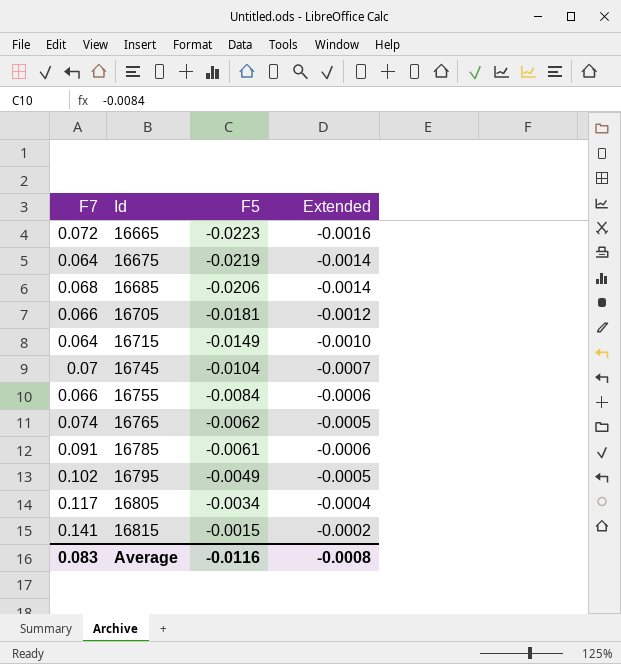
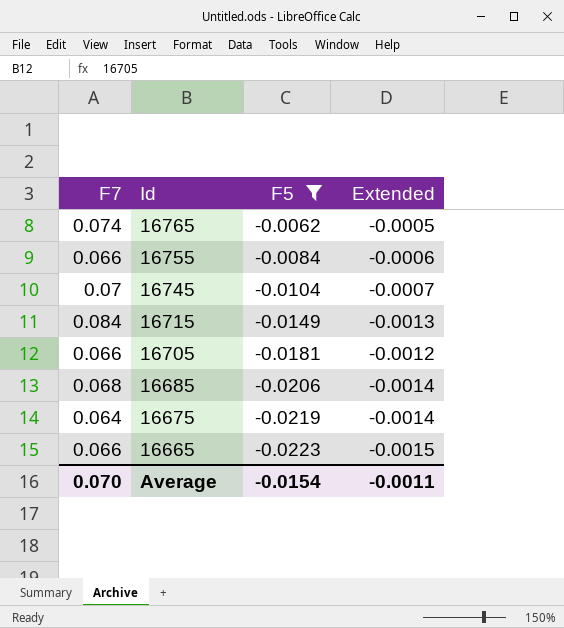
filter: none -> F5 <= -0.0062
row order: Id ascending -> Id descending
16715 | F7: 0.064 -> 0.084
16715 | Extended: -0.0010 -> -0.0013
16665 | F7: 0.072 -> 0.066
16665 | Extended: -0.0016 -> -0.0015
Average | F7: 0.083 -> 0.070
Average | F5: -0.0116 -> -0.0154
Average | Extended: -0.0008 -> -0.0011

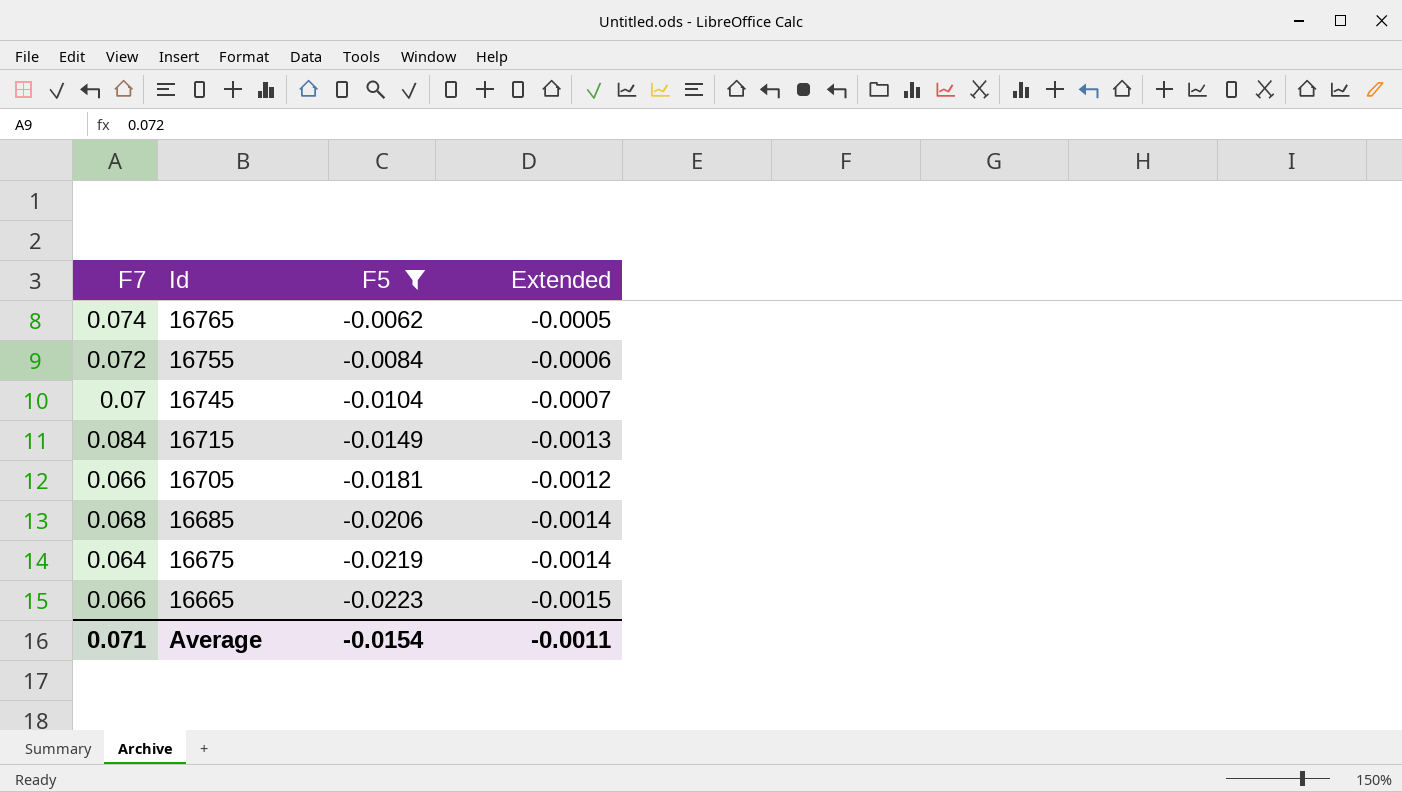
16755 | F7: 0.066 -> 0.072
Average | F7: 0.070 -> 0.071

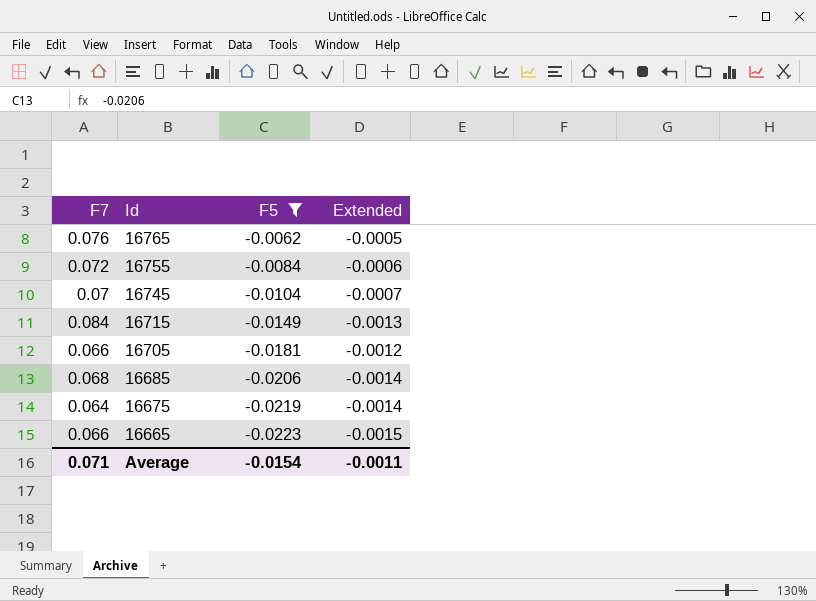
16765 | F7: 0.074 -> 0.076

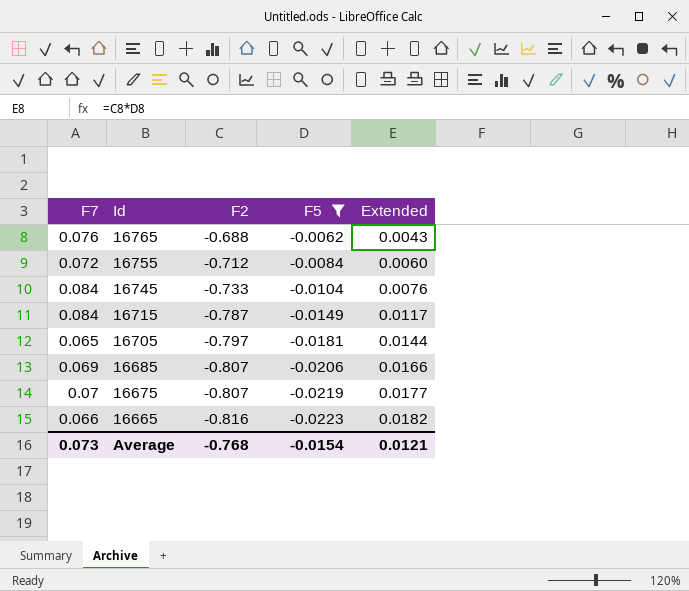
column F2 | position: none -> 3
column Extended | formula: [F7] * [F5] -> [F2] * [F5]
16745 | F7: 0.07 -> 0.084
16705 | F7: 0.066 -> 0.065
16685 | F7: 0.068 -> 0.069
16675 | F7: 0.064 -> 0.07
Average | F7: 0.071 -> 0.073
Average | Extended: -0.0011 -> 0.0121

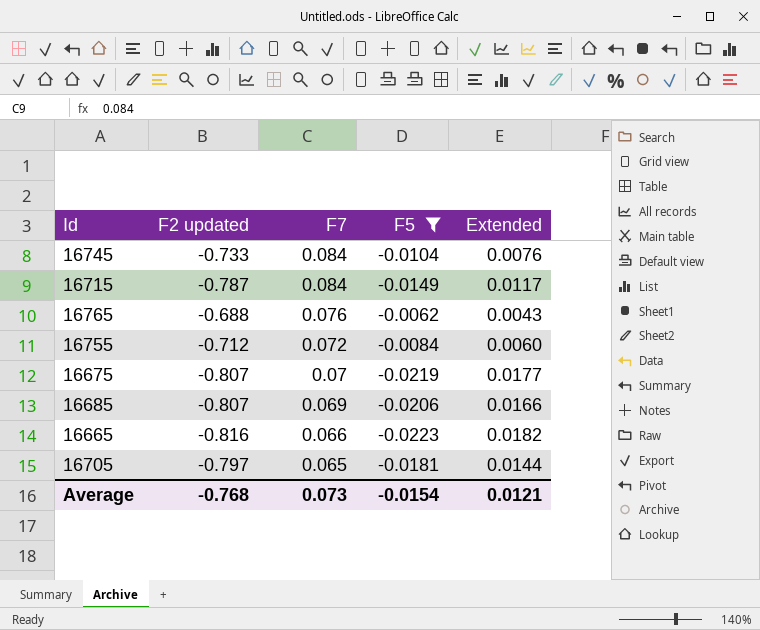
row order: Id descending -> F7 descending
column name: F2 -> F2 updated
column F7 | position: 1 -> 3

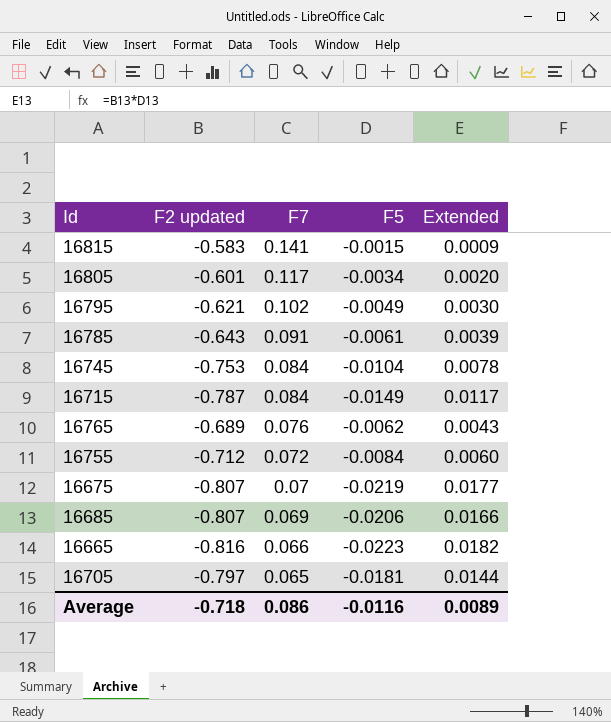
filter: F5 <= -0.0062 -> none
16745 | F2 updated: -0.733 -> -0.753
16745 | Extended: 0.0076 -> 0.0078
16765 | F2 updated: -0.688 -> -0.689
Average | F2 updated: -0.768 -> -0.718
Average | F7: 0.073 -> 0.086
Average | F5: -0.0154 -> -0.0116
Average | Extended: 0.0121 -> 0.0089

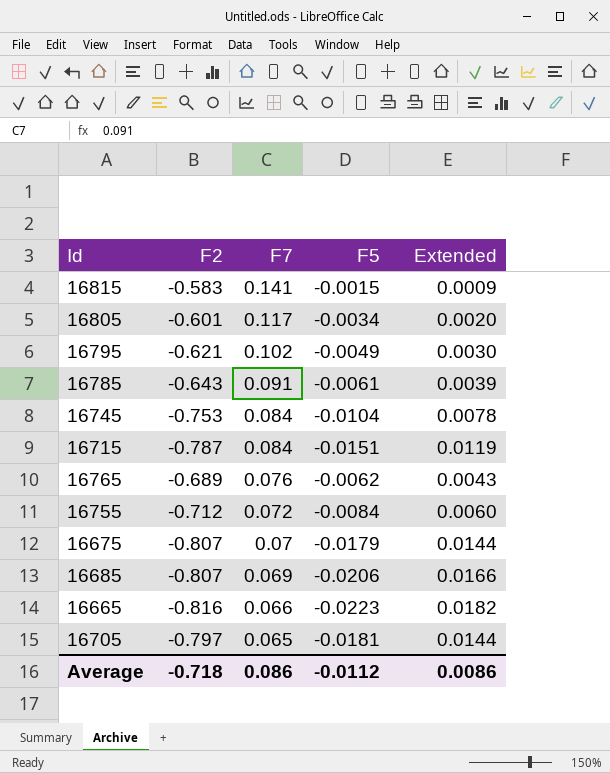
column name: F2 updated -> F2
16715 | F5: -0.0149 -> -0.0151
16715 | Extended: 0.0117 -> 0.0119
16675 | F5: -0.0219 -> -0.0179
16675 | Extended: 0.0177 -> 0.0144
Average | F5: -0.0116 -> -0.0112
Average | Extended: 0.0089 -> 0.0086

